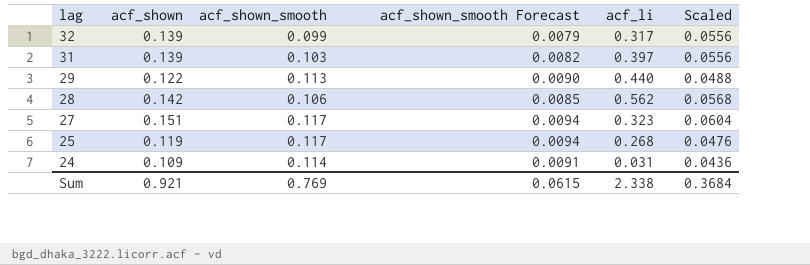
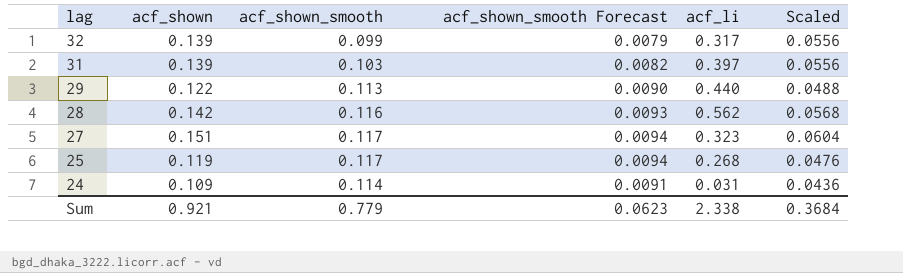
28 | acf_shown_smooth: 0.106 -> 0.116
28 | acf_shown_smooth Forecast: 0.0085 -> 0.0093
Sum | acf_shown_smooth: 0.769 -> 0.779
Sum | acf_shown_smooth Forecast: 0.0615 -> 0.0623

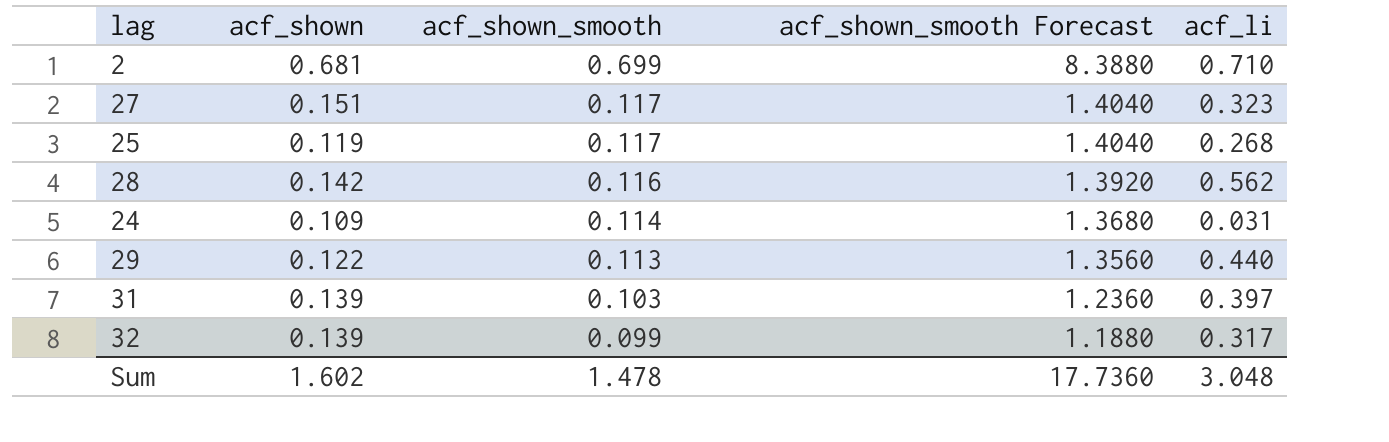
row order: lag descending -> acf_shown_smooth descending
column Scaled | formula: [acf_shown] * 0.4 -> none
column acf_shown_smooth Forecast | formula: [acf_shown_smooth] * 0.08 -> [acf_shown_smooth] * 12
row 2: none -> 0.681 | 0.699 | 8.3880 | 0.710
Sum | acf_shown: 0.921 -> 1.602
Sum | acf_shown_smooth: 0.779 -> 1.478
Sum | acf_shown_smooth Forecast: 0.0623 -> 17.7360
Sum | acf_li: 2.338 -> 3.048

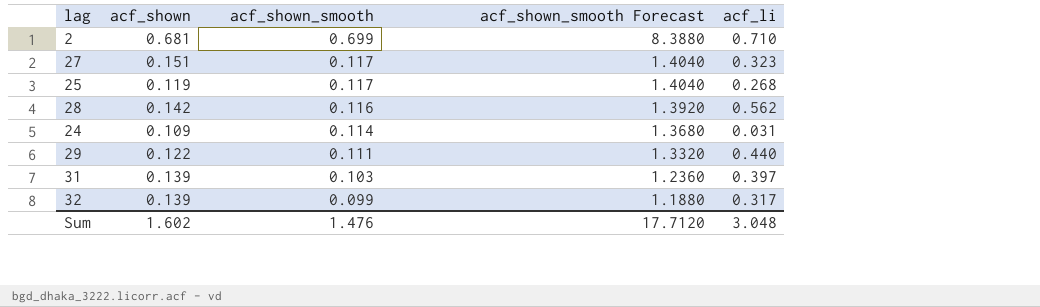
29 | acf_shown_smooth: 0.113 -> 0.111
29 | acf_shown_smooth Forecast: 1.3560 -> 1.3320
Sum | acf_shown_smooth: 1.478 -> 1.476
Sum | acf_shown_smooth Forecast: 17.7360 -> 17.7120

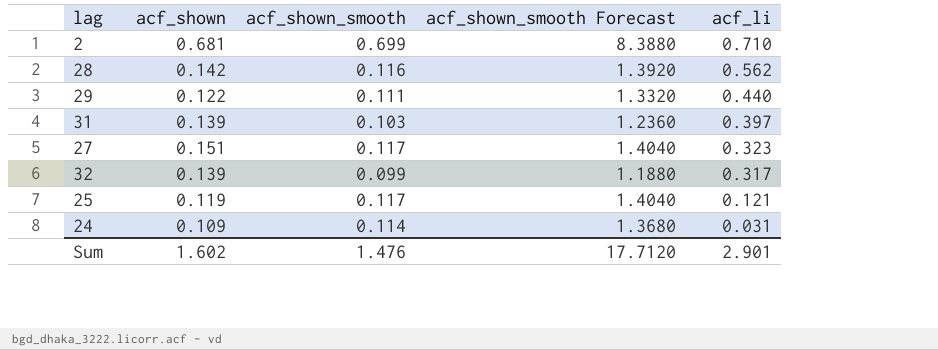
row order: acf_shown_smooth descending -> acf_li descending
25 | acf_li: 0.268 -> 0.121
Sum | acf_li: 3.048 -> 2.901

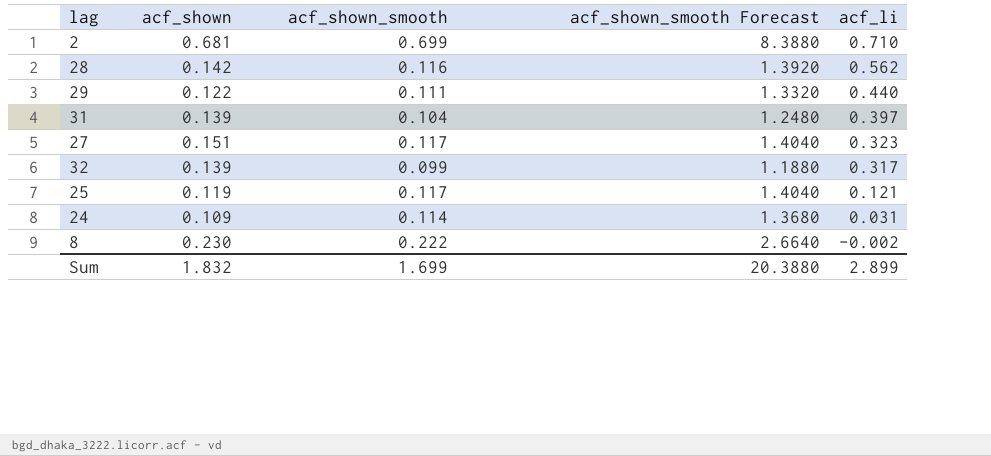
31 | acf_shown_smooth: 0.103 -> 0.104
31 | acf_shown_smooth Forecast: 1.2360 -> 1.2480
row 8: none -> 0.230 | 0.222 | 2.6640 | -0.002
Sum | acf_shown: 1.602 -> 1.832
Sum | acf_shown_smooth: 1.476 -> 1.699
Sum | acf_shown_smooth Forecast: 17.7120 -> 20.3880
Sum | acf_li: 2.901 -> 2.899

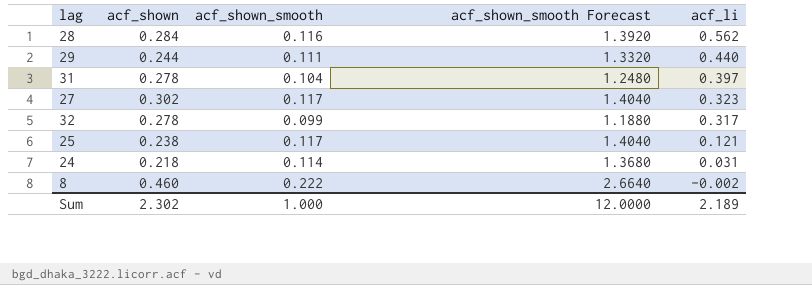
row 2: 0.681 | 0.699 | 8.3880 | 0.710 -> none
28 | acf_shown: 0.142 -> 0.284
29 | acf_shown: 0.122 -> 0.244
31 | acf_shown: 0.139 -> 0.278
27 | acf_shown: 0.151 -> 0.302
32 | acf_shown: 0.139 -> 0.278
25 | acf_shown: 0.119 -> 0.238
24 | acf_shown: 0.109 -> 0.218
8 | acf_shown: 0.230 -> 0.460
Sum | acf_shown: 1.832 -> 2.302
Sum | acf_shown_smooth: 1.699 -> 1.000
Sum | acf_shown_smooth Forecast: 20.3880 -> 12.0000
Sum | acf_li: 2.899 -> 2.189

